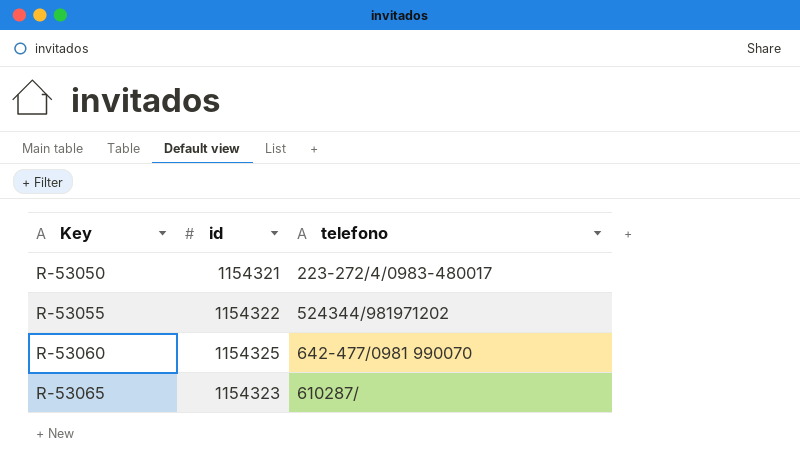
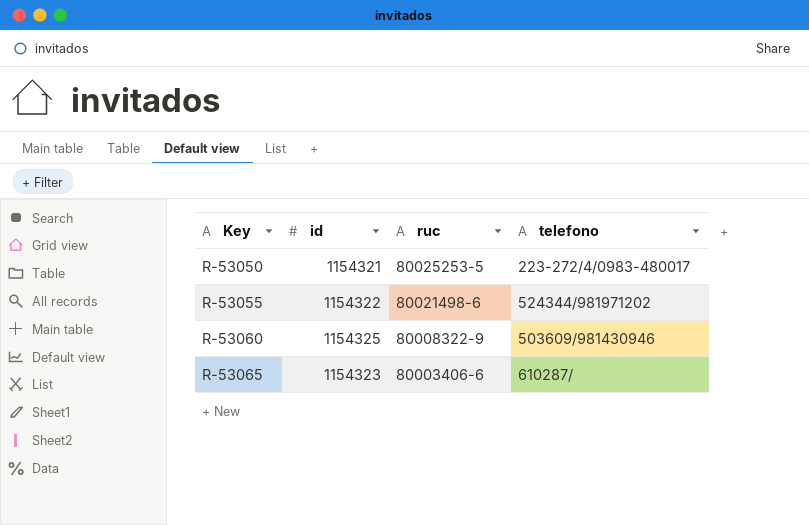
column ruc | position: none -> 3
R-53060 | telefono: 642-477/0981 990070 -> 503609/981430946

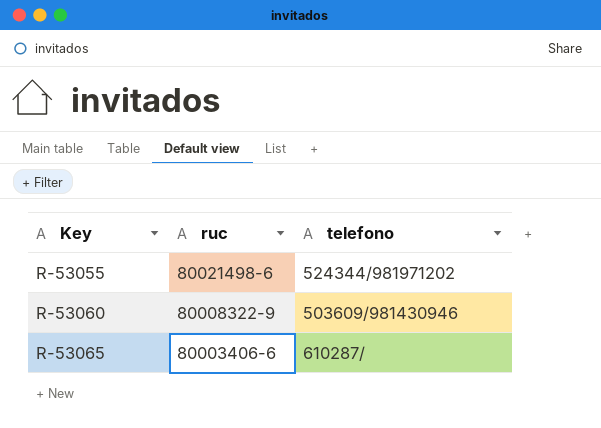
column id | position: 2 -> none
row R-53050: 1154321 | 80025253-5 | 223-272/4/0983-480017 -> none

